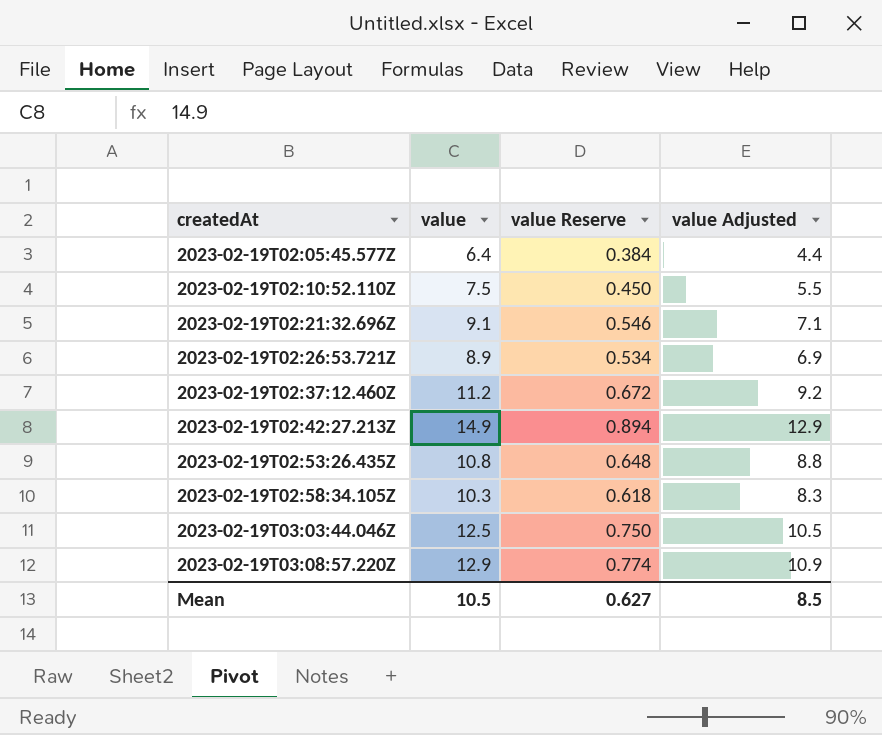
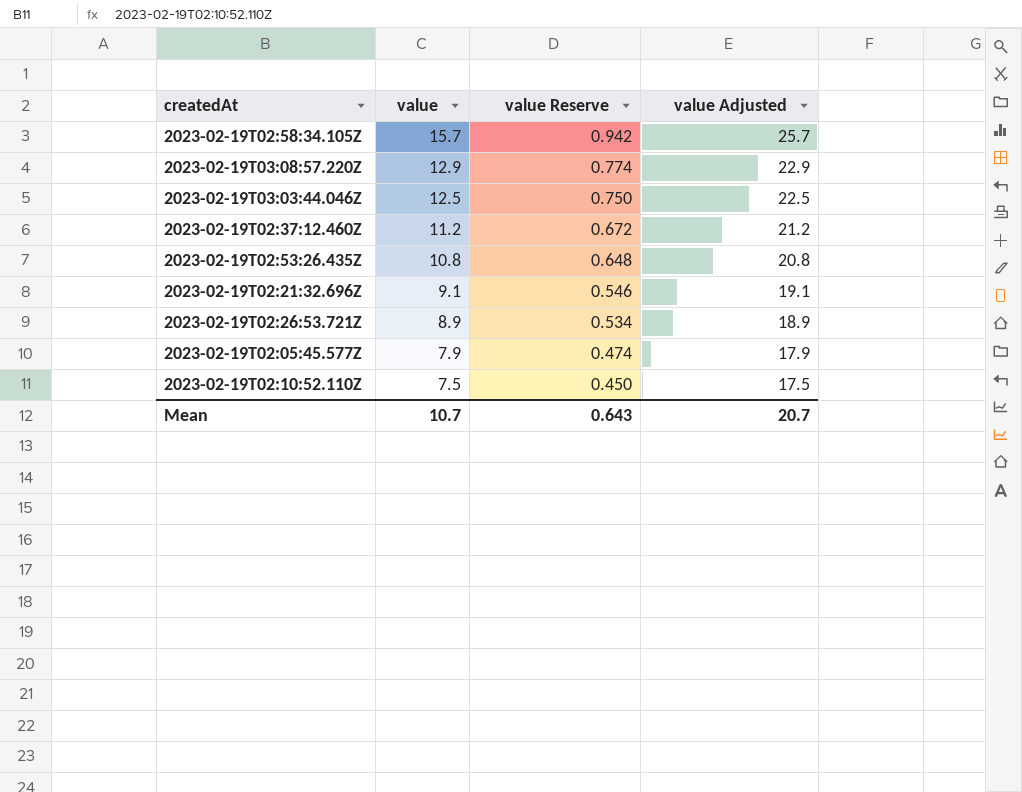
row order: createdAt ascending -> value descending
column value Adjusted | formula: [value] - 2 -> [value] + 10
row 2023-02-19T02:42:27.213Z: 14.9 | 0.894 | 12.9 -> none
2023-02-19T02:58:34.105Z | value: 10.3 -> 15.7
2023-02-19T02:58:34.105Z | value Reserve: 0.618 -> 0.942
2023-02-19T02:05:45.577Z | value: 6.4 -> 7.9
2023-02-19T02:05:45.577Z | value Reserve: 0.384 -> 0.474
Mean | value: 10.5 -> 10.7
Mean | value Reserve: 0.627 -> 0.643
Mean | value Adjusted: 8.5 -> 20.7

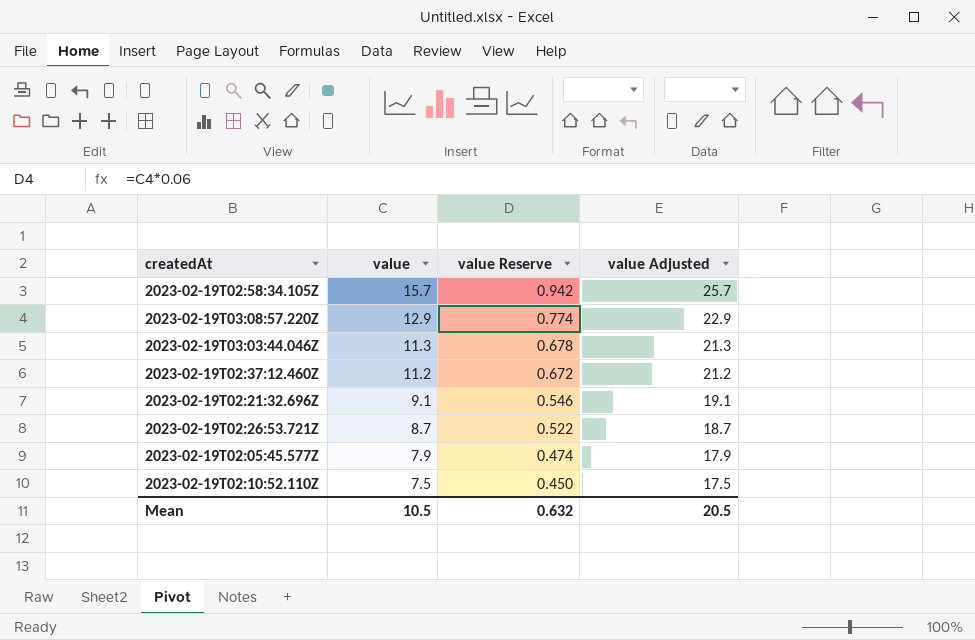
row 2023-02-19T02:53:26.435Z: 10.8 | 0.648 | 20.8 -> none
2023-02-19T03:03:44.046Z | value: 12.5 -> 11.3
2023-02-19T03:03:44.046Z | value Reserve: 0.750 -> 0.678
2023-02-19T03:03:44.046Z | value Adjusted: 22.5 -> 21.3
2023-02-19T02:26:53.721Z | value: 8.9 -> 8.7
2023-02-19T02:26:53.721Z | value Reserve: 0.534 -> 0.522
2023-02-19T02:26:53.721Z | value Adjusted: 18.9 -> 18.7
Mean | value: 10.7 -> 10.5
Mean | value Reserve: 0.643 -> 0.632
Mean | value Adjusted: 20.7 -> 20.5

